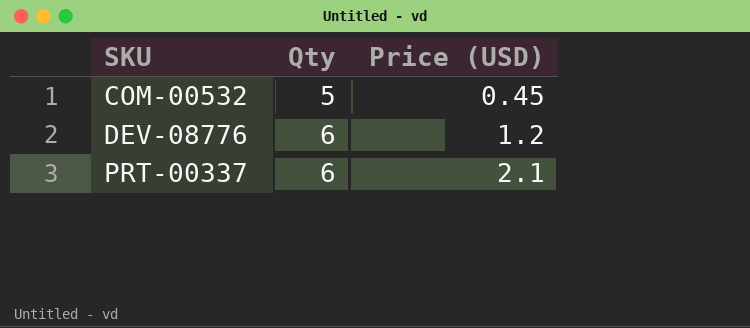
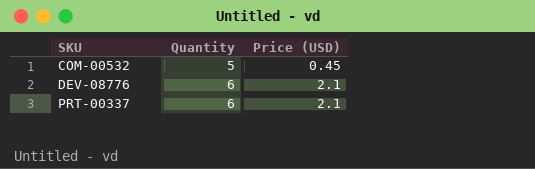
column name: Qty -> Quantity
DEV-08776 | Price (USD): 1.2 -> 2.1

